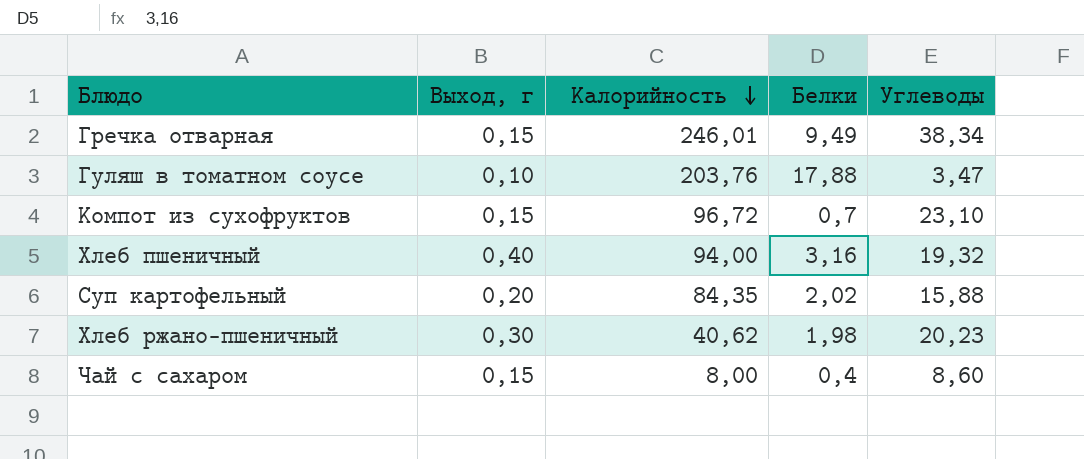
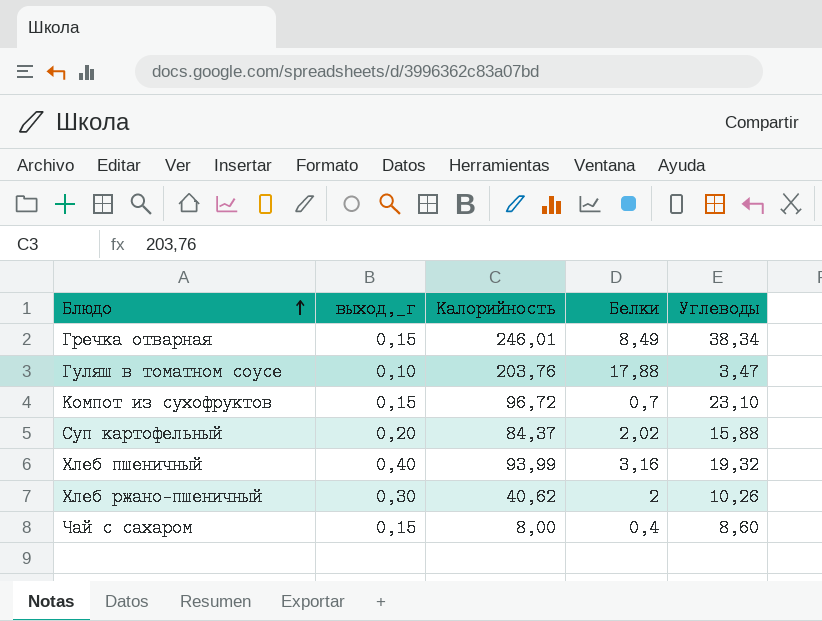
row order: Калорийность descending -> Блюдо ascending
column name: Выход, г -> выход,_г
Гречка отварная | Белки: 9,49 -> 8,49
Суп картофельный | Калорийность: 84,35 -> 84,37
Хлеб пшеничный | Калорийность: 94,00 -> 93,99
Хлеб ржано-пшеничный | Белки: 1,98 -> 2
Хлеб ржано-пшеничный | Углеводы: 20,23 -> 10,26

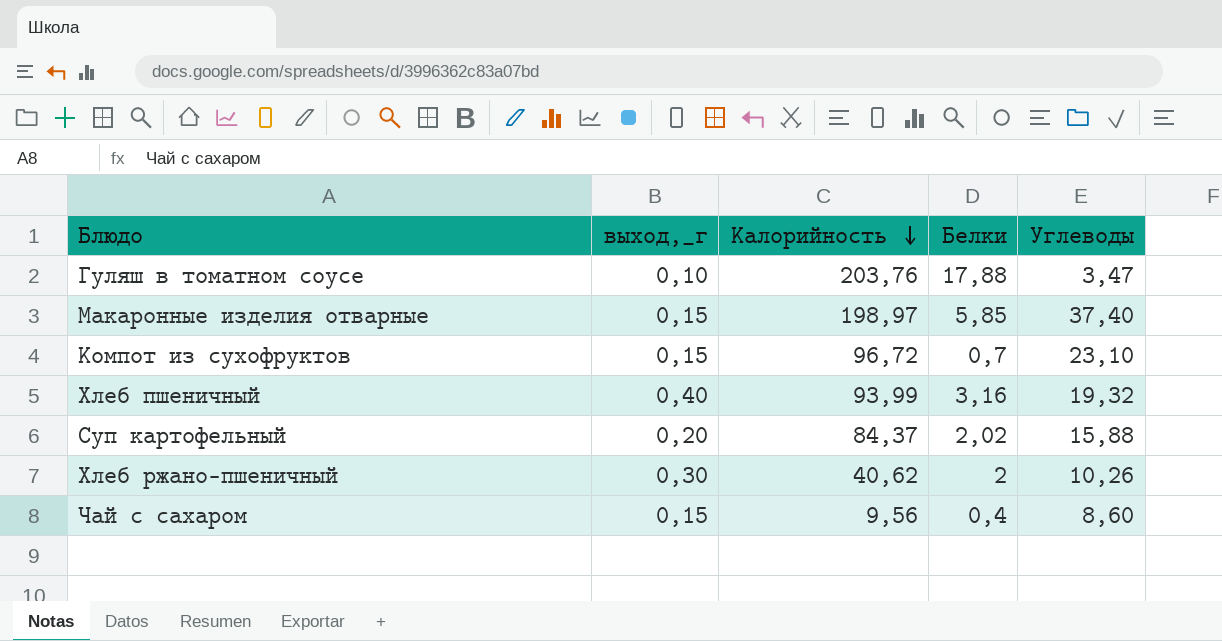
row order: Блюдо ascending -> Калорийность descending
row Гречка отварная: 0,15 | 246,01 | 8,49 | 38,34 -> none
row Макаронные изделия отварные: none -> 0,15 | 198,97 | 5,85 | 37,40
Чай с сахаром | Калорийность: 8,00 -> 9,56

